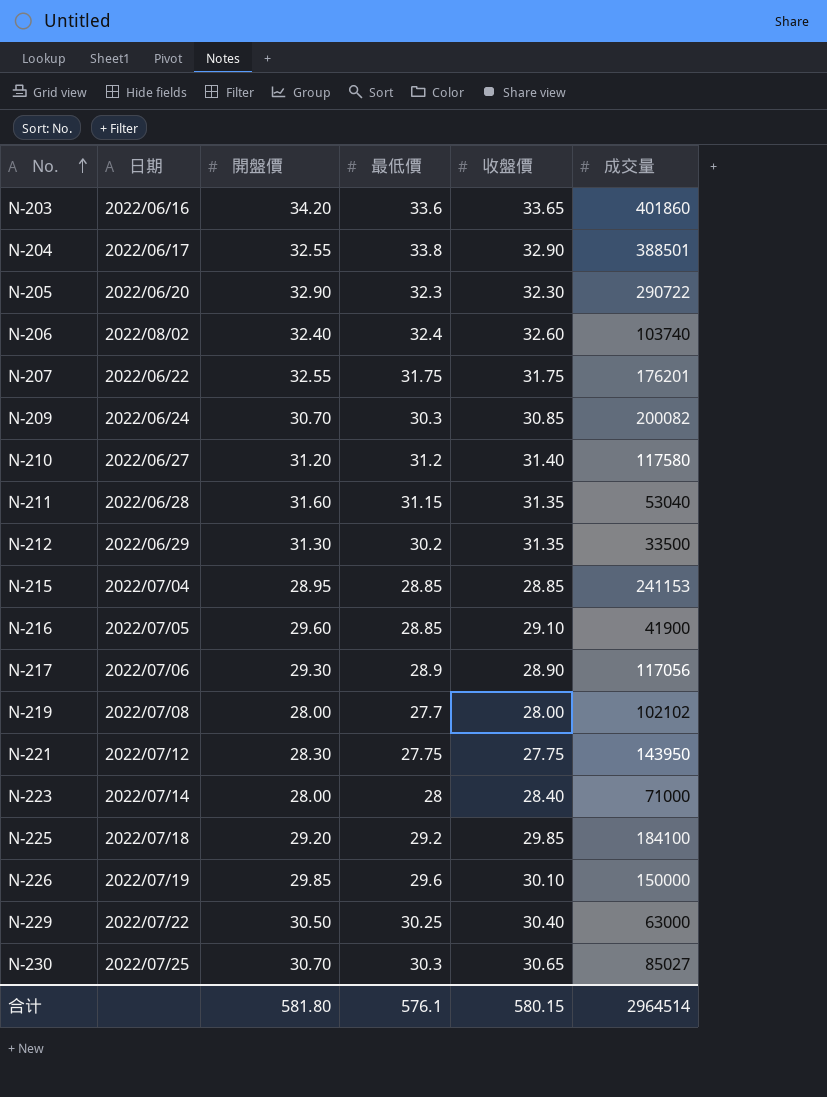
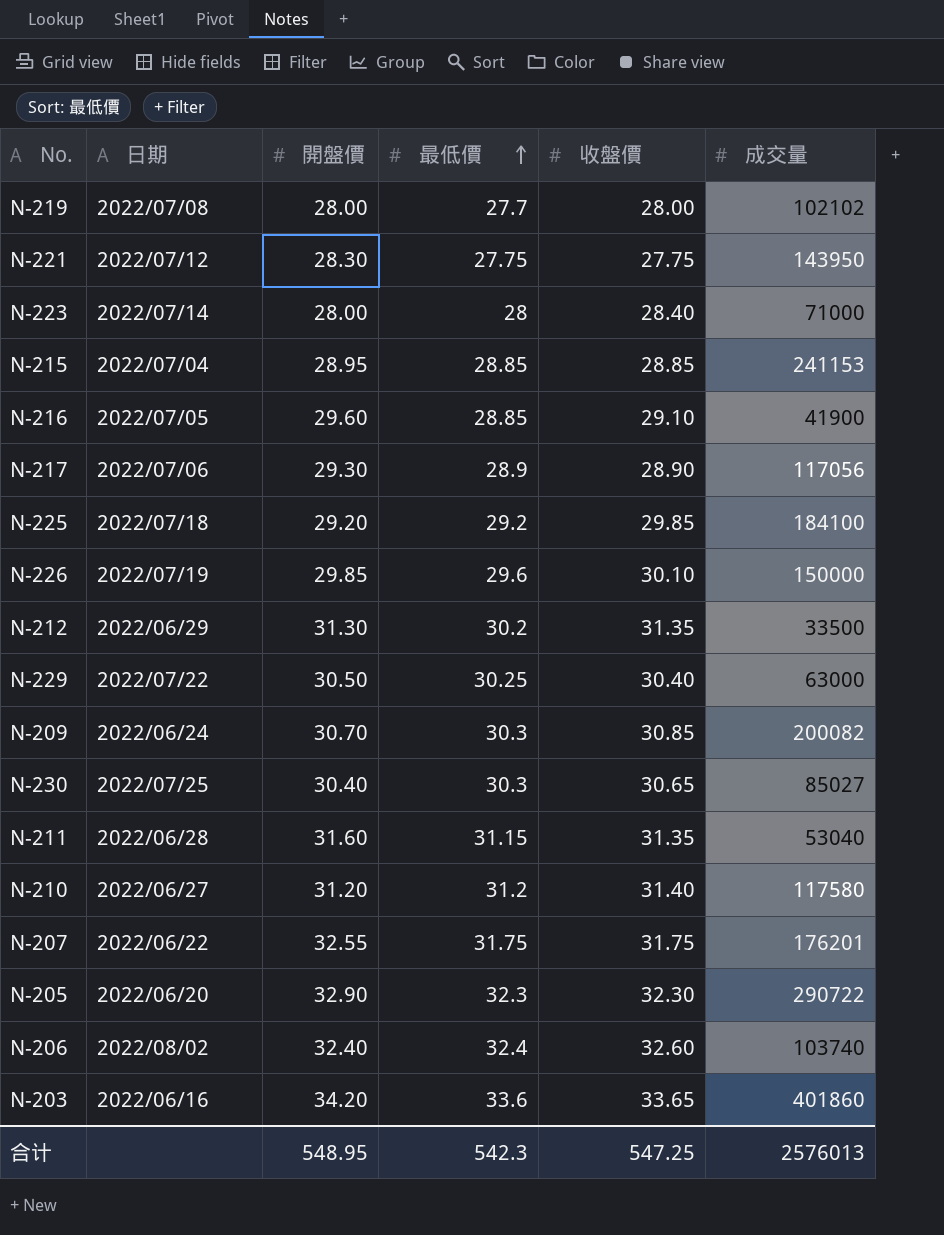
row order: No. ascending -> 最低價 ascending
row N-204: 2022/06/17 | 32.55 | 33.8 | 32.90 | 388501 -> none
N-230 | 開盤價: 30.70 -> 30.40
合计 | 開盤價: 581.80 -> 548.95
合计 | 最低價: 576.1 -> 542.3
合计 | 收盤價: 580.15 -> 547.25
合计 | 成交量: 2964514 -> 2576013

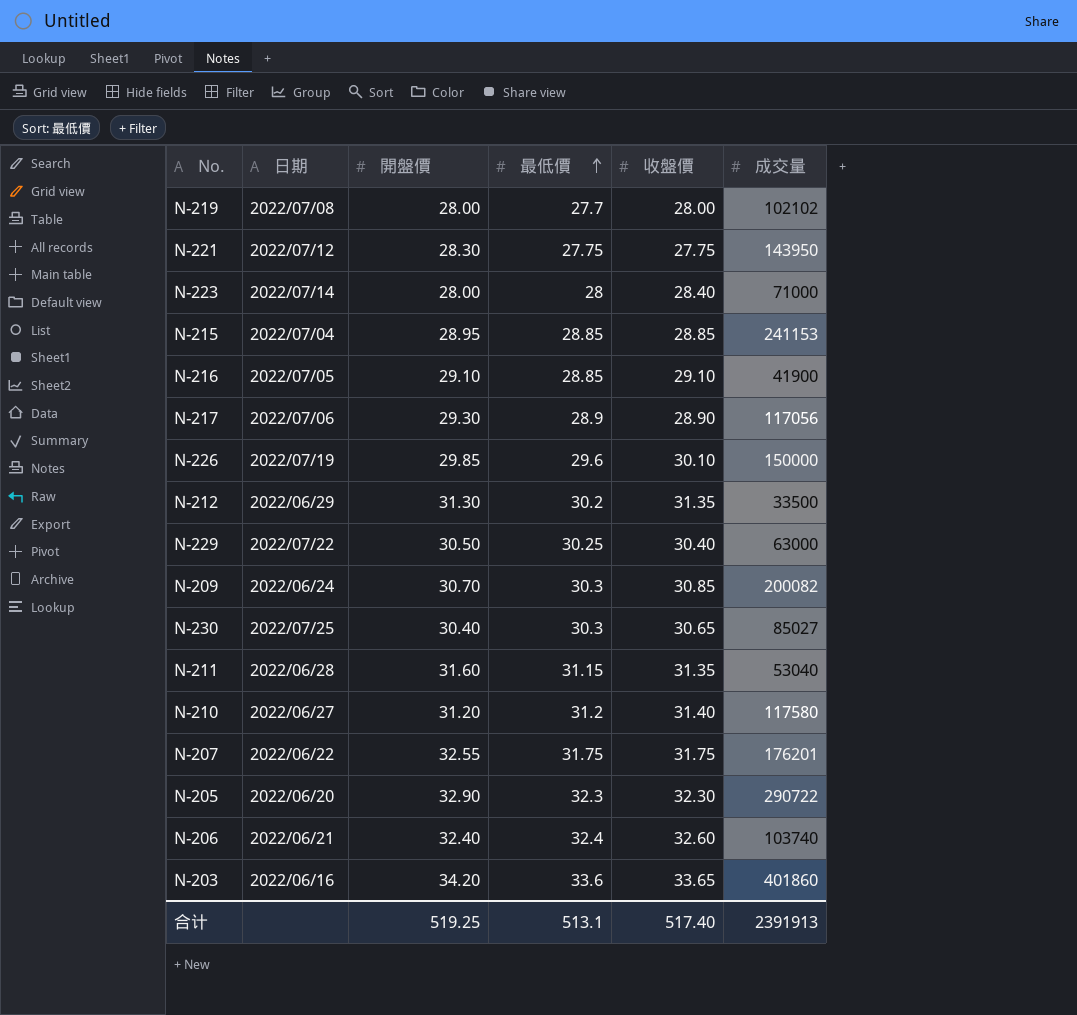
row N-225: 2022/07/18 | 29.20 | 29.2 | 29.85 | 184100 -> none
N-216 | 開盤價: 29.60 -> 29.10
N-206 | 日期: 2022/08/02 -> 2022/06/21
合计 | 開盤價: 548.95 -> 519.25
合计 | 最低價: 542.3 -> 513.1
合计 | 收盤價: 547.25 -> 517.40
合计 | 成交量: 2576013 -> 2391913

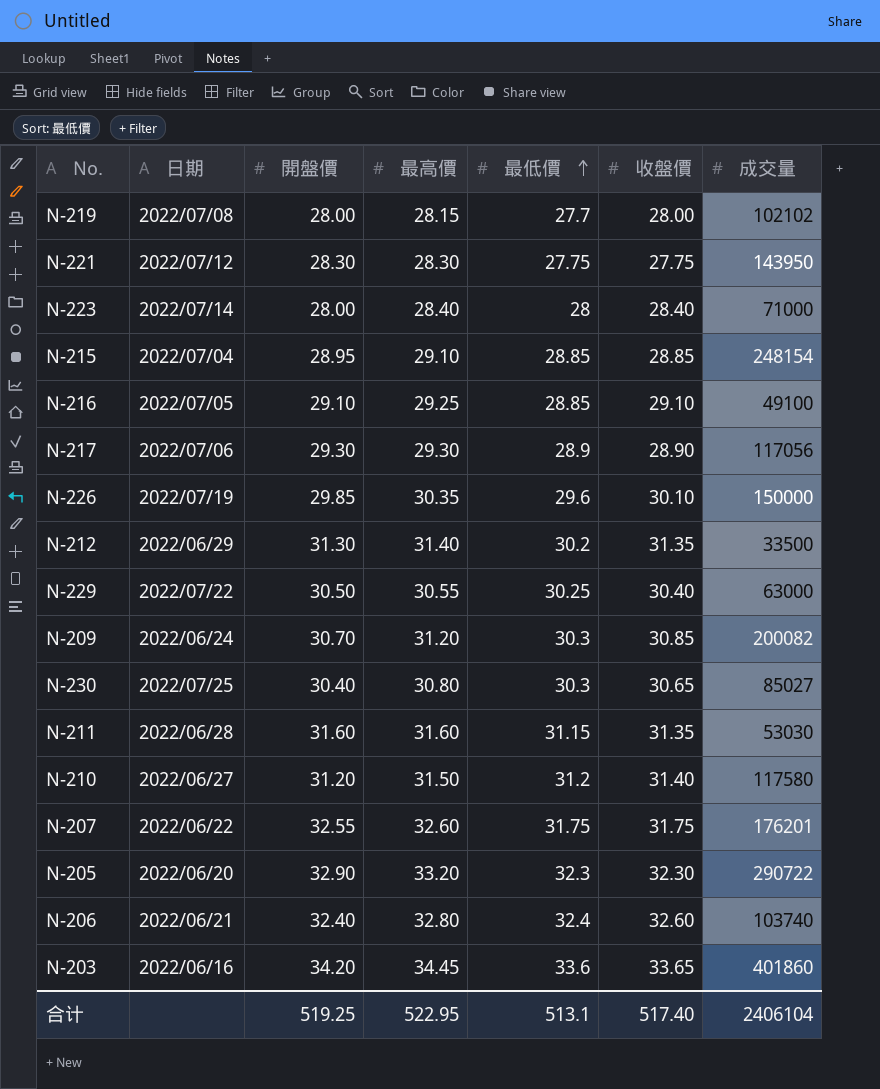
column 最高價 | position: none -> 4
N-215 | 成交量: 241153 -> 248154
N-216 | 成交量: 41900 -> 49100
N-211 | 成交量: 53040 -> 53030
合计 | 成交量: 2391913 -> 2406104

